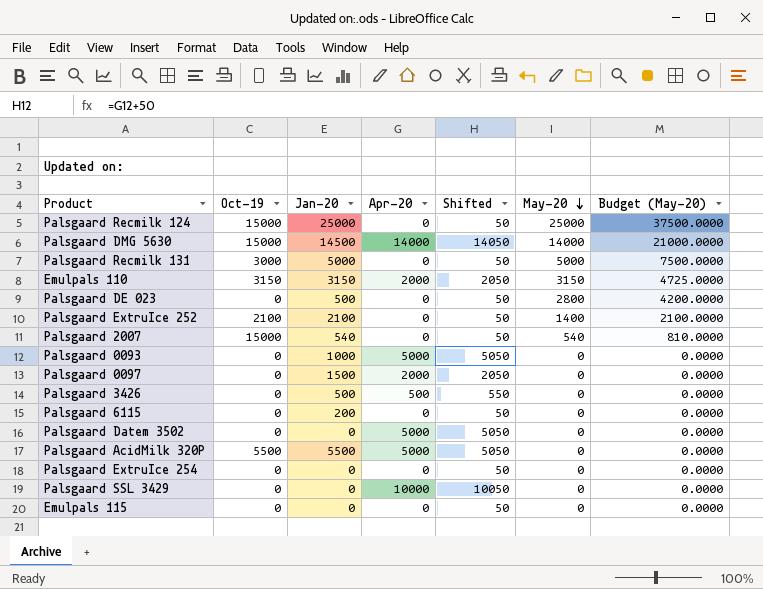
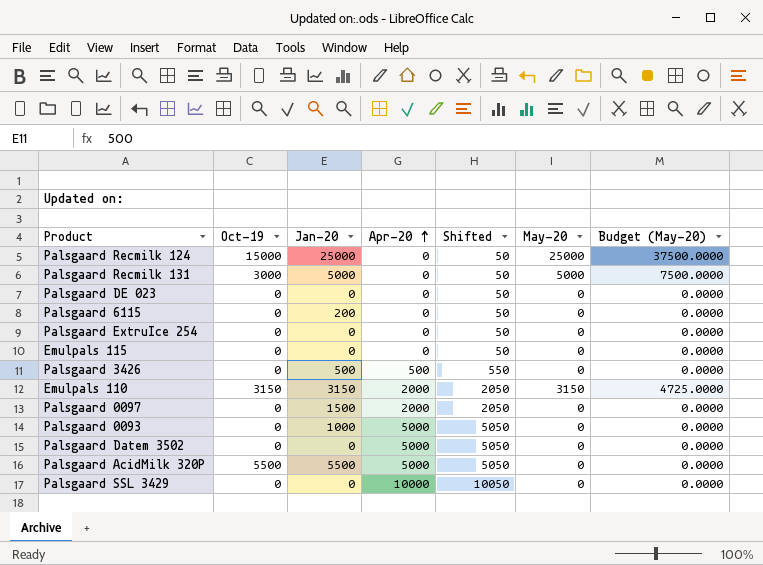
row order: May-20 descending -> Apr-20 ascending
row Palsgaard DMG 5630: 15000 | 14500 | 14000 | 14050 | 14000 | 21000.0000 -> none
row Palsgaard ExtruIce 252: 2100 | 2100 | 0 | 50 | 1400 | 2100.0000 -> none
row Palsgaard 2007: 15000 | 540 | 0 | 50 | 540 | 810.0000 -> none
Palsgaard DE 023 | Jan-20: 500 -> 0
Palsgaard DE 023 | May-20: 2800 -> 0
Palsgaard DE 023 | Budget (May-20): 4200.0000 -> 0.0000

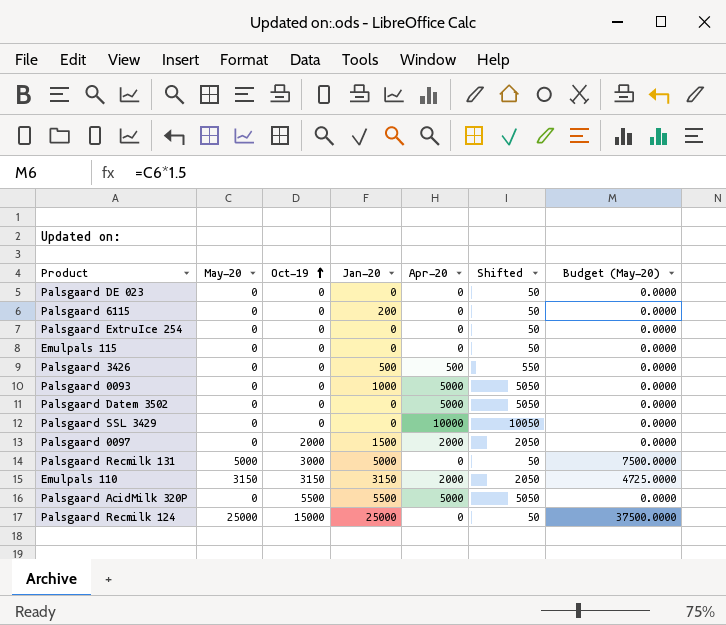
row order: Apr-20 ascending -> Oct-19 ascending
column May-20 | position: 6 -> 2
Palsgaard 0097 | Oct-19: 0 -> 2000

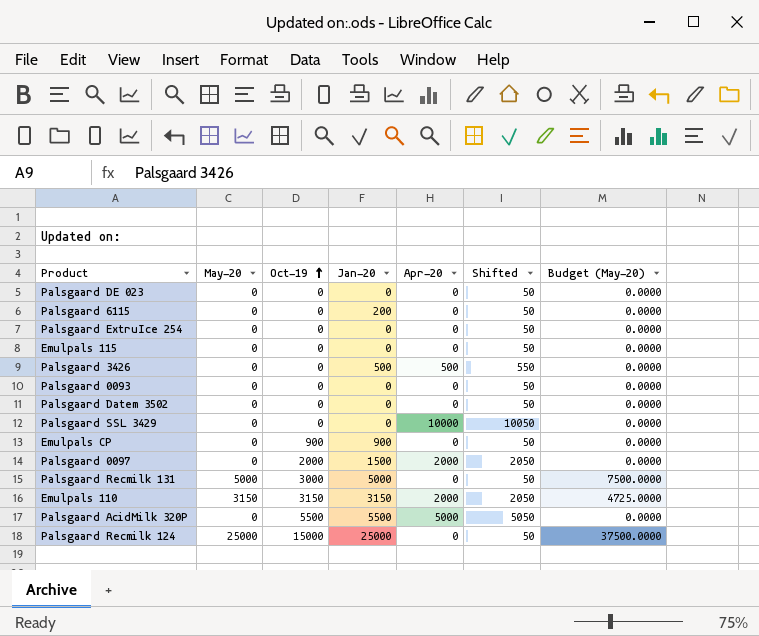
Palsgaard 0093 | Jan-20: 1000 -> 0
Palsgaard 0093 | Apr-20: 5000 -> 0
Palsgaard 0093 | Shifted: 5050 -> 50
Palsgaard Datem 3502 | Apr-20: 5000 -> 0
Palsgaard Datem 3502 | Shifted: 5050 -> 50
row Emulpals CP: none -> 0 | 900 | 900 | 0 | 50 | 0.0000

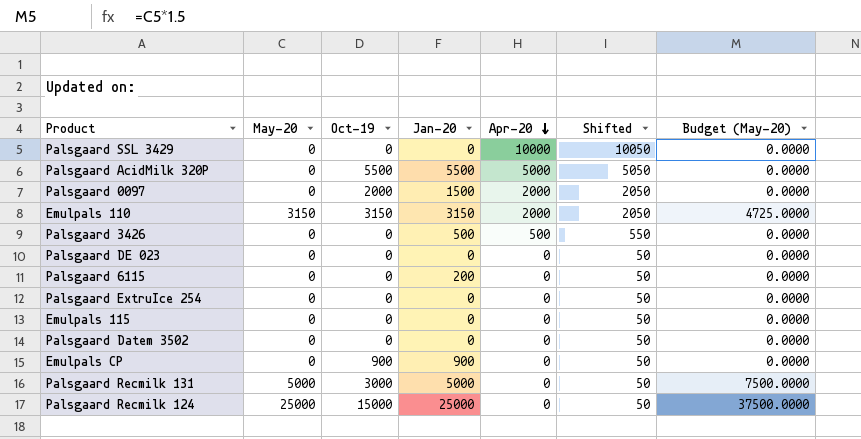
row order: Oct-19 ascending -> Apr-20 descending
row Palsgaard 0093: 0 | 0 | 0 | 0 | 50 | 0.0000 -> none

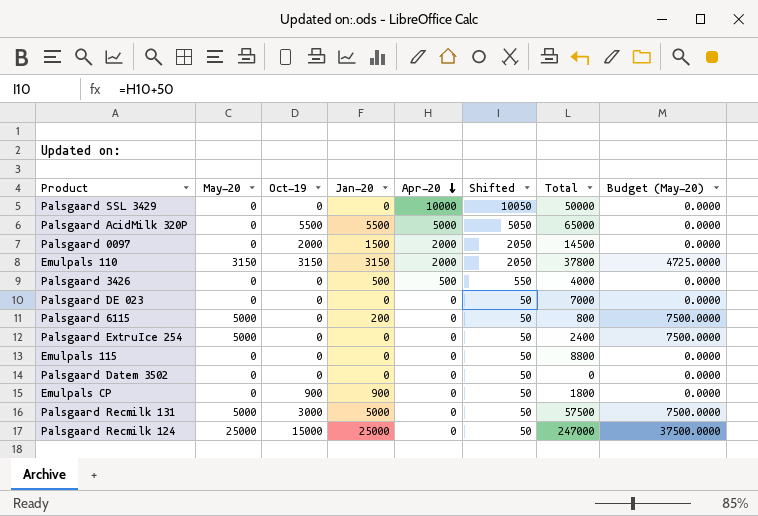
column Total | position: none -> 7
Palsgaard 6115 | May-20: 0 -> 5000
Palsgaard 6115 | Budget (May-20): 0.0000 -> 7500.0000
Palsgaard ExtruIce 254 | May-20: 0 -> 5000
Palsgaard ExtruIce 254 | Budget (May-20): 0.0000 -> 7500.0000

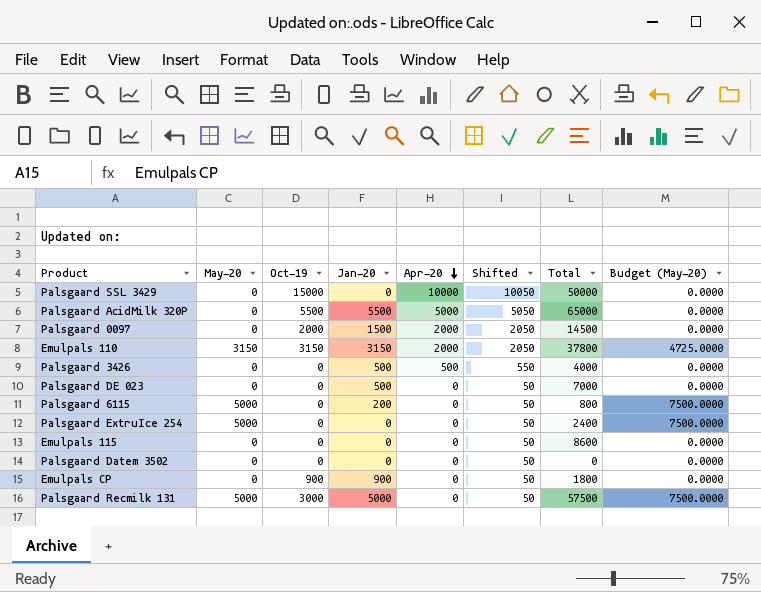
row Palsgaard Recmilk 124: 25000 | 15000 | 25000 | 0 | 50 | 247000 | 37500.0000 -> none
Palsgaard SSL 3429 | Oct-19: 0 -> 15000
Palsgaard DE 023 | Jan-20: 0 -> 500
Emulpals 115 | Total: 8800 -> 8600

